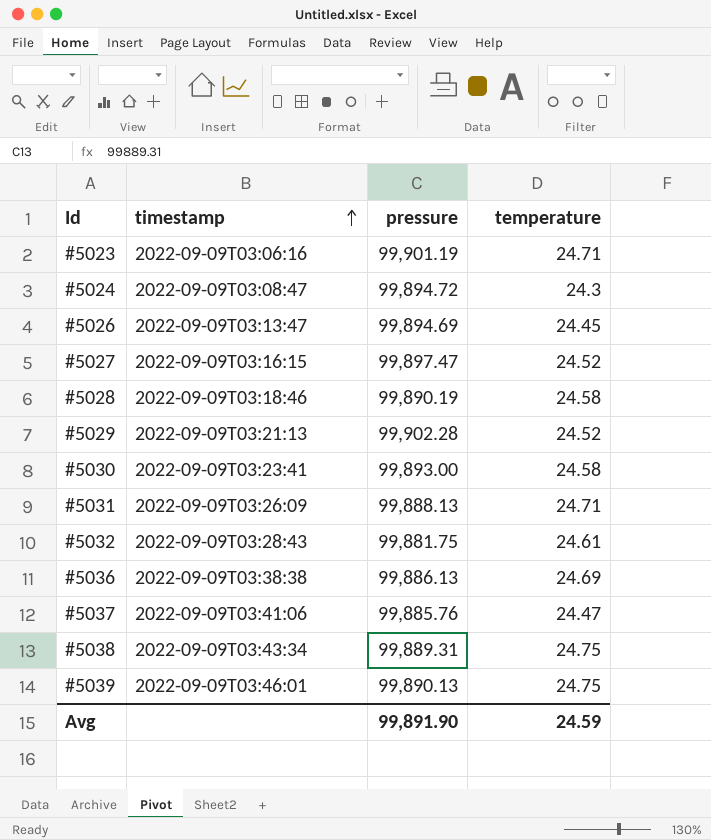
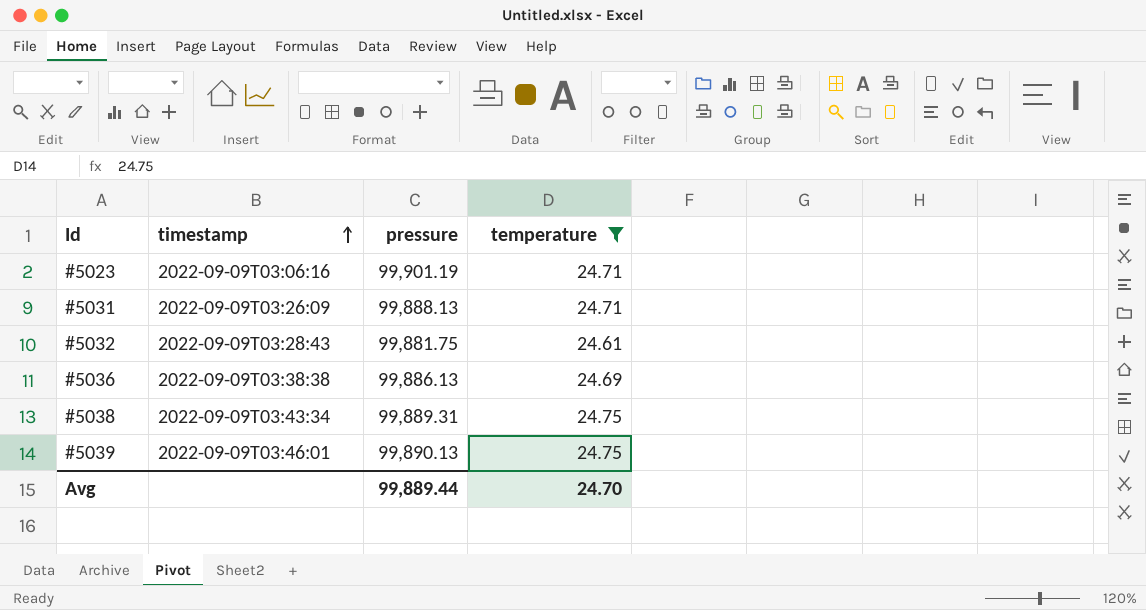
filter: none -> temperature >= 24.61
Avg | pressure: 99,891.90 -> 99,889.44
Avg | temperature: 24.59 -> 24.70

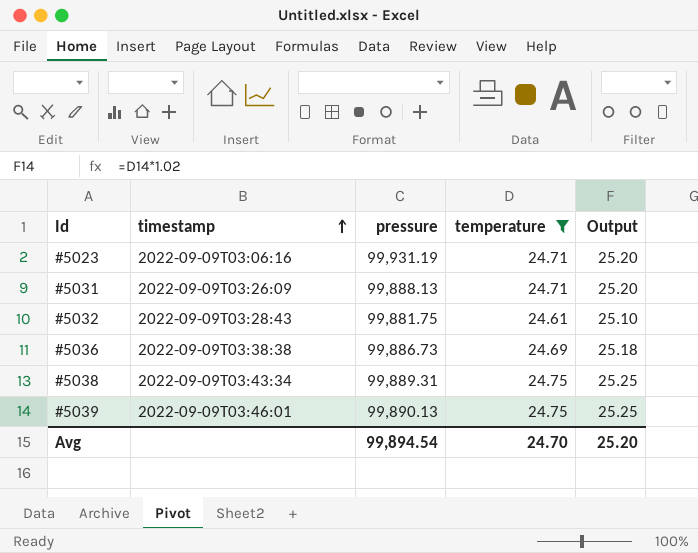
column Output | formula: none -> [temperature] * 1.02
#5023 | pressure: 99,901.19 -> 99,931.19
#5036 | pressure: 99,886.13 -> 99,886.73
Avg | pressure: 99,889.44 -> 99,894.54

